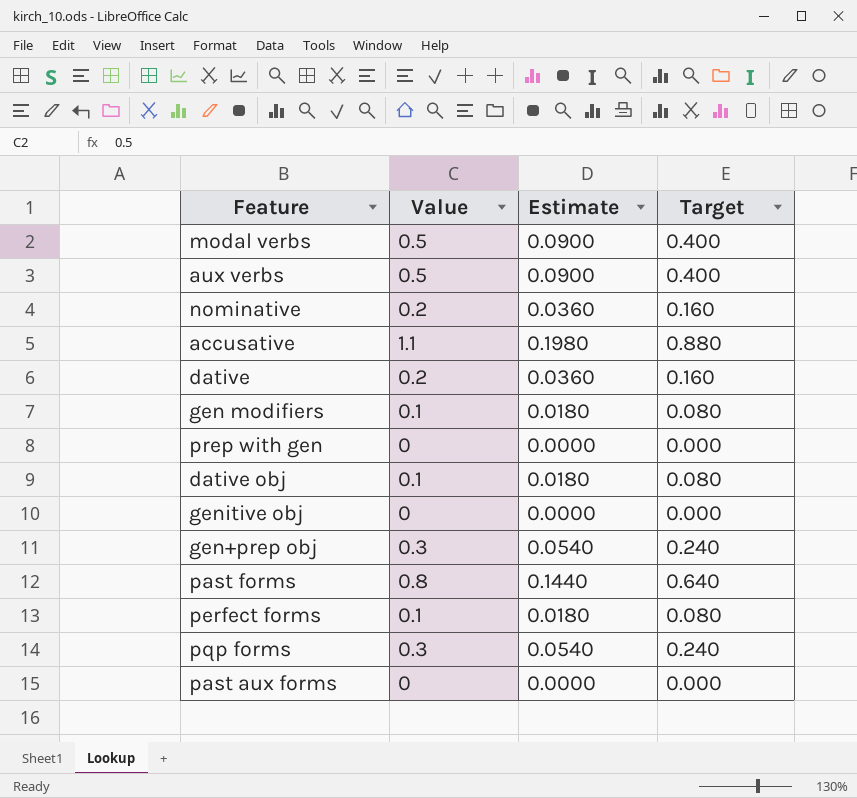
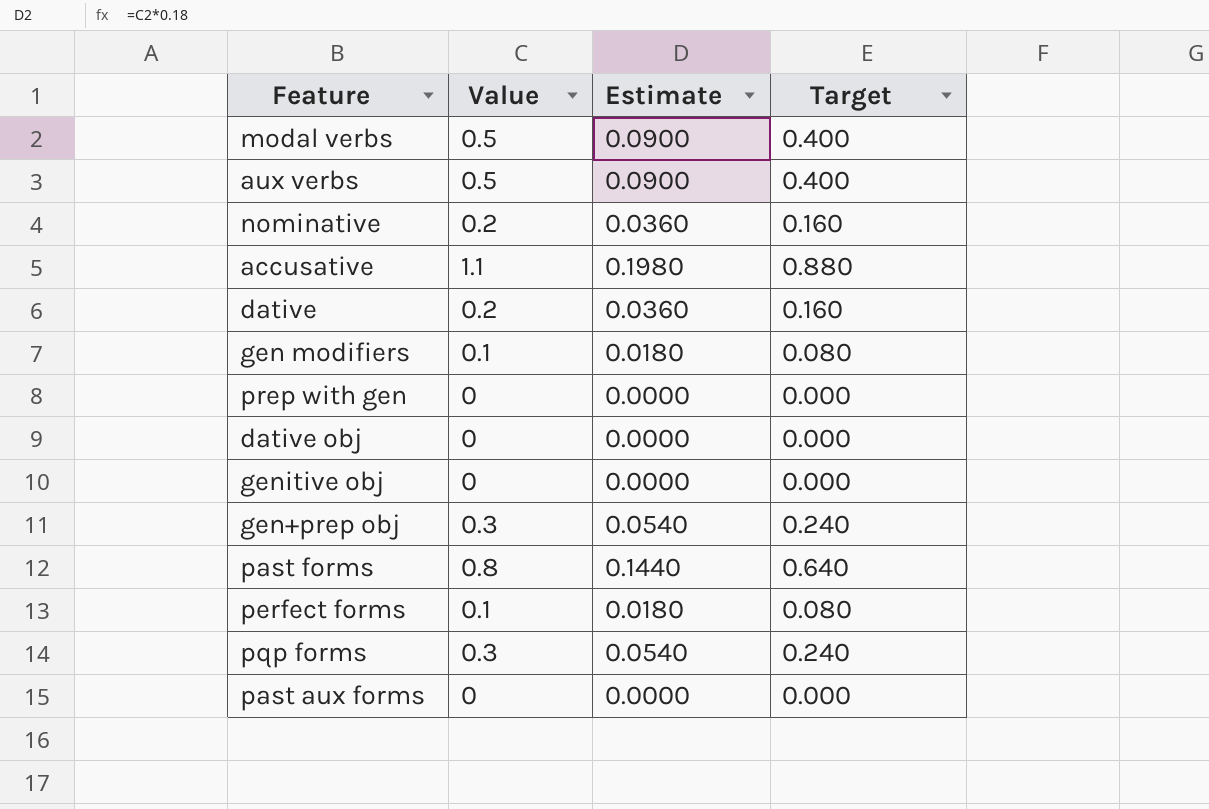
dative obj | Value: 0.1 -> 0
dative obj | Estimate: 0.0180 -> 0.0000
dative obj | Target: 0.080 -> 0.000

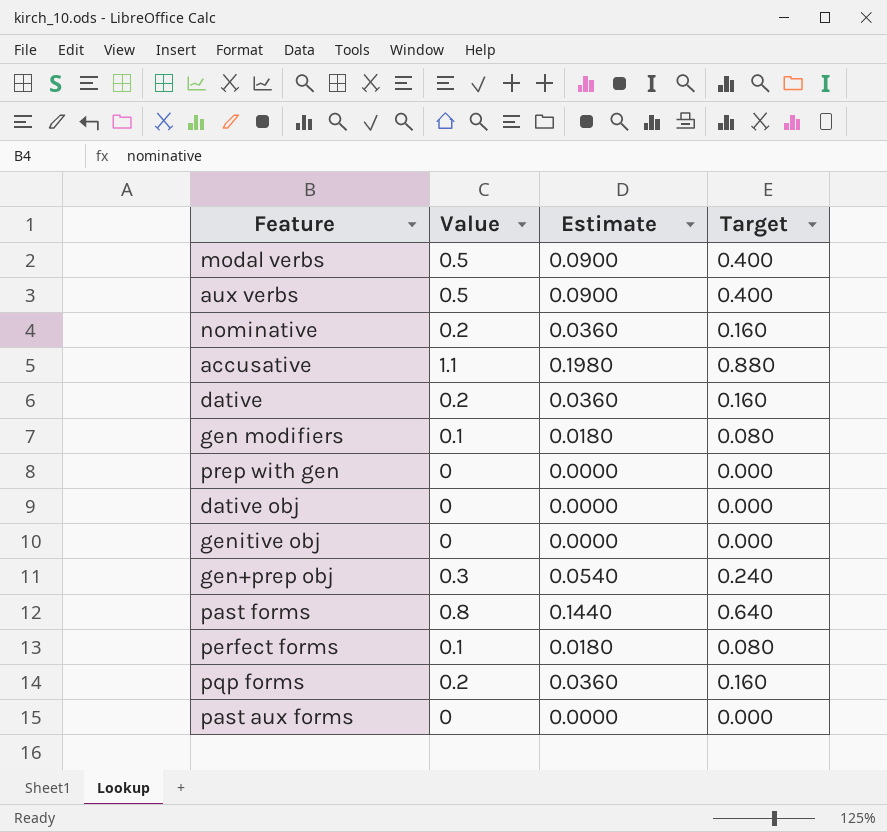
pqp forms | Value: 0.3 -> 0.2
pqp forms | Estimate: 0.0540 -> 0.0360
pqp forms | Target: 0.240 -> 0.160

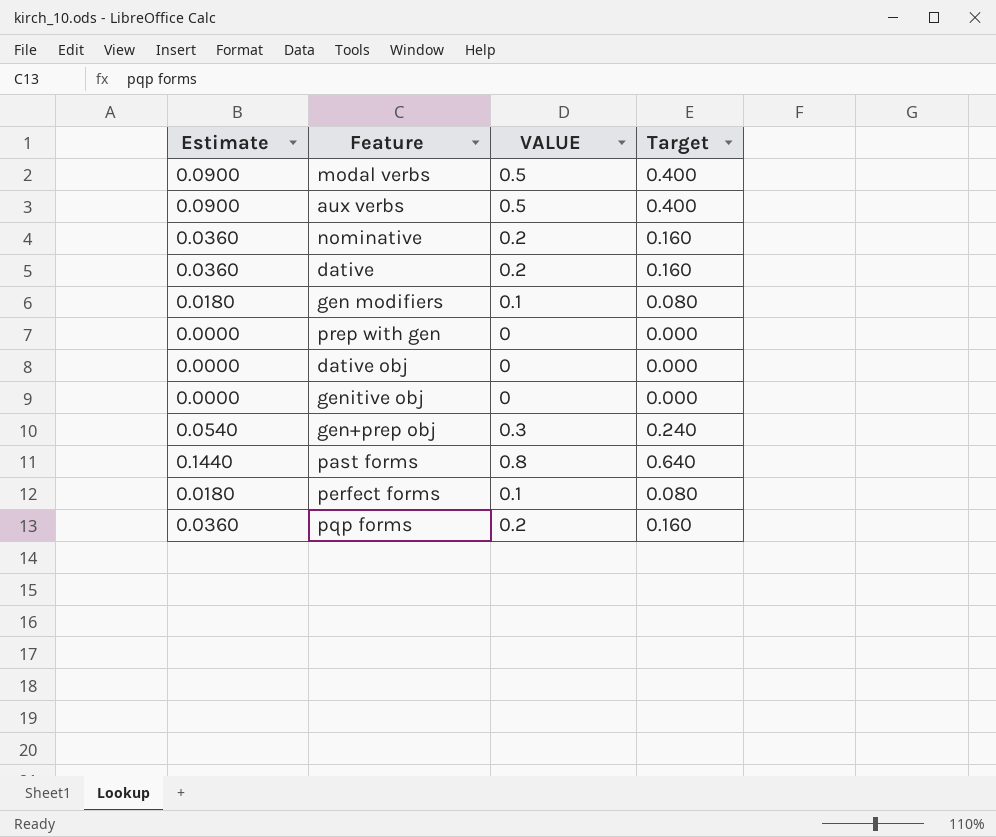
column Estimate | position: 3 -> 1
column name: Value -> VALUE
row accusative: 1.1 | 0.1980 | 0.880 -> none
row past aux forms: 0 | 0.0000 | 0.000 -> none

